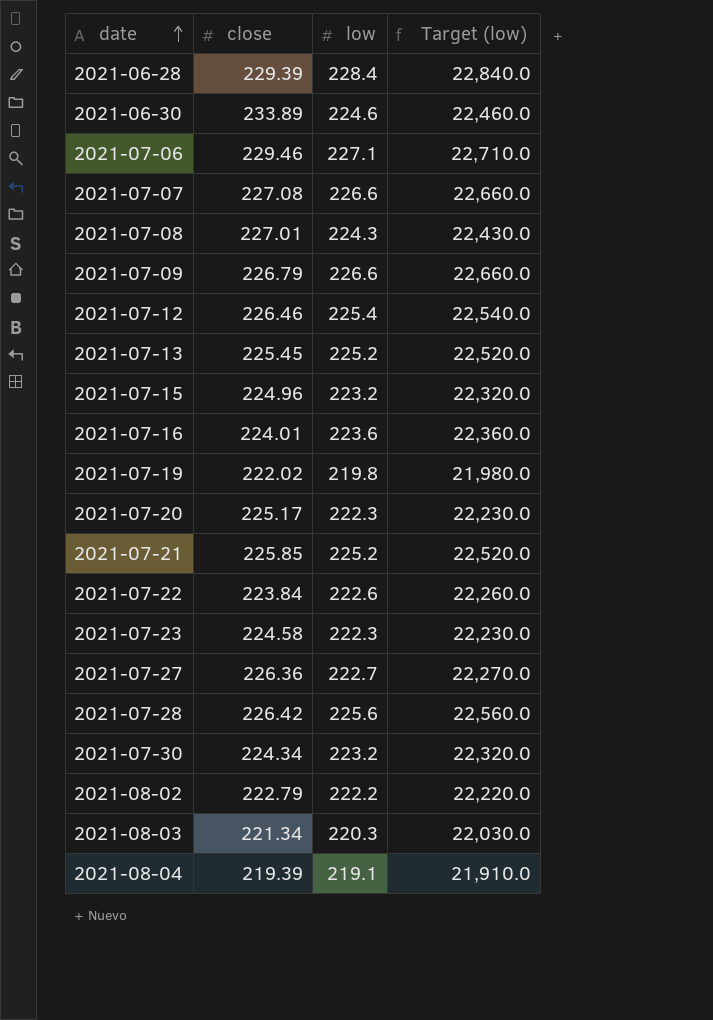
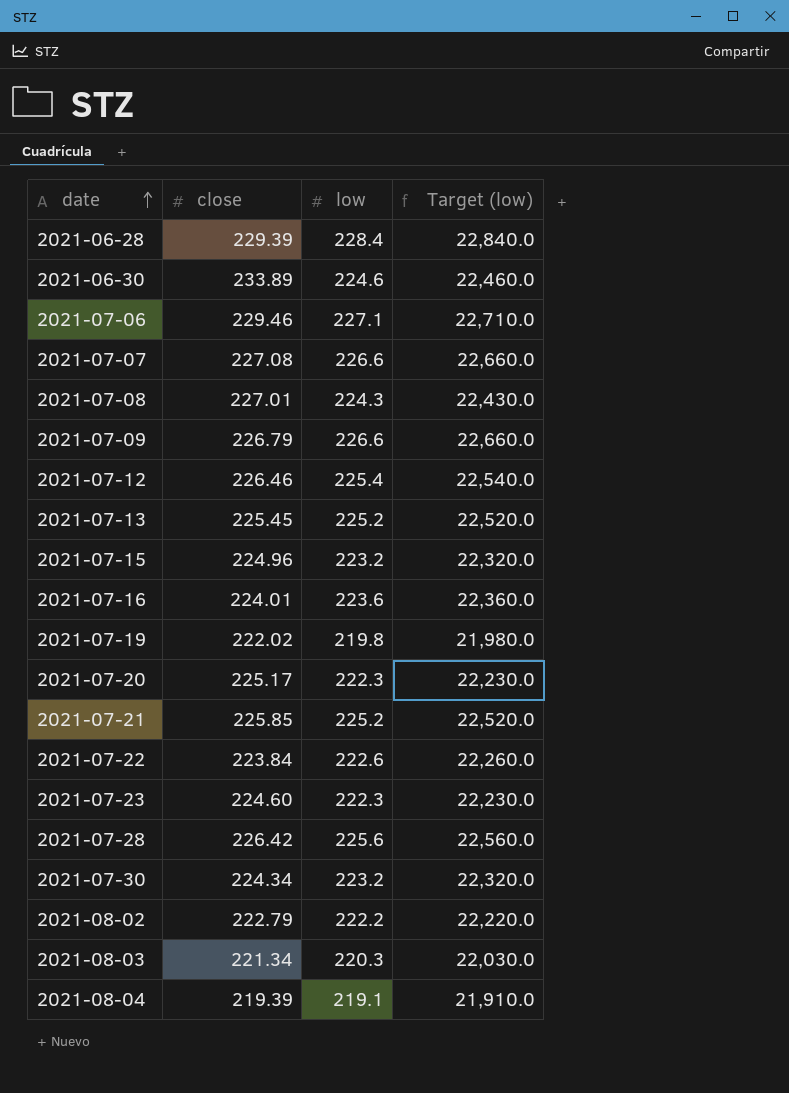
row 2021-07-27: 226.36 | 222.7 | 22,270.0 -> none
2021-07-23 | close: 224.58 -> 224.60

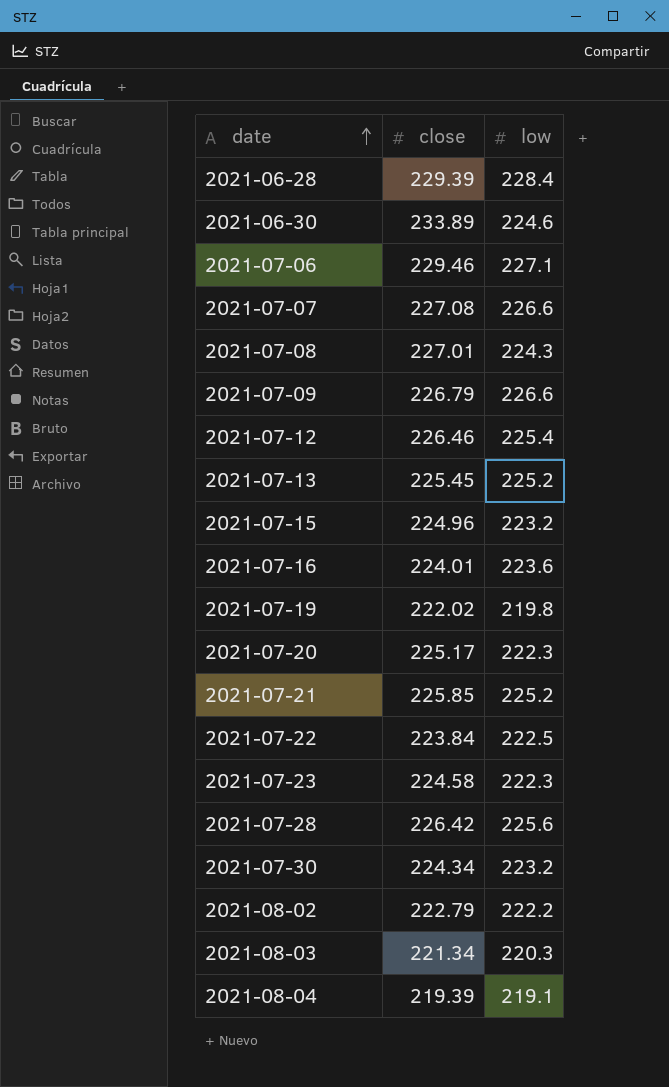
column Target (low) | formula: [low] * 100 -> none
2021-07-22 | low: 222.6 -> 222.5
2021-07-23 | close: 224.60 -> 224.58

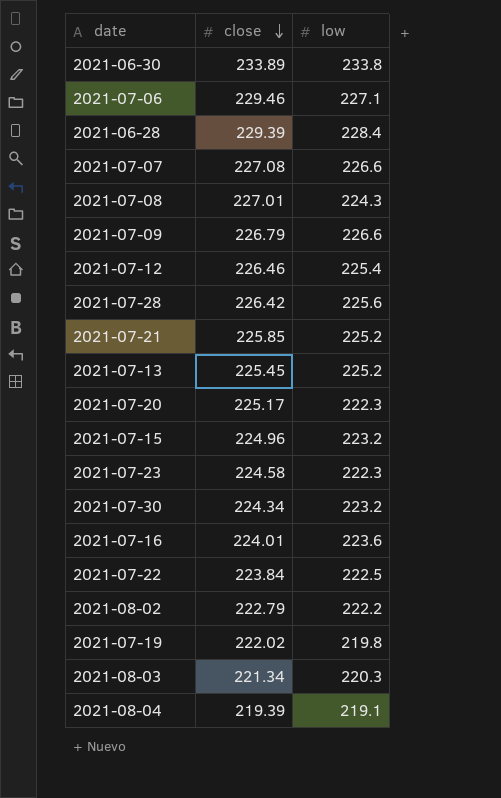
row order: date ascending -> close descending
2021-06-30 | low: 224.6 -> 233.8

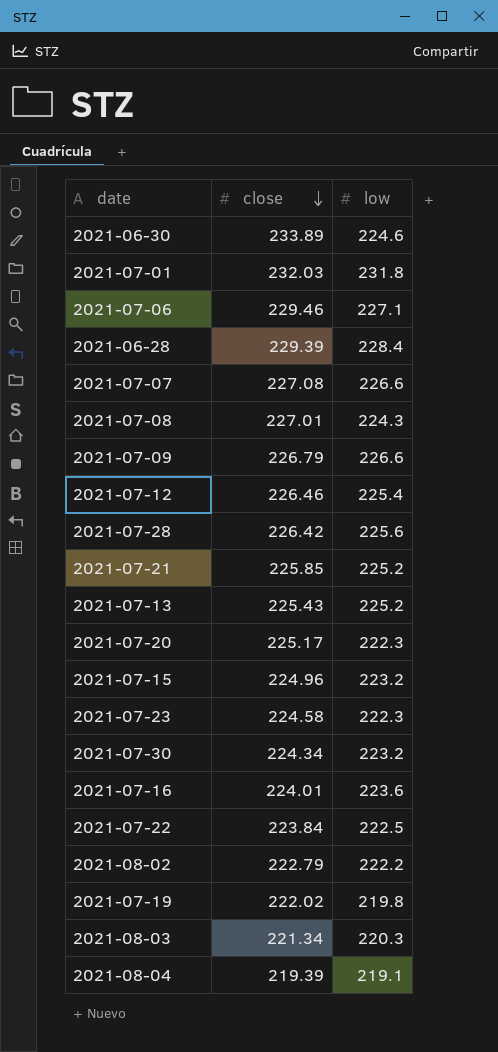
2021-06-30 | low: 233.8 -> 224.6
row 2021-07-01: none -> 232.03 | 231.8
2021-07-13 | close: 225.45 -> 225.43

